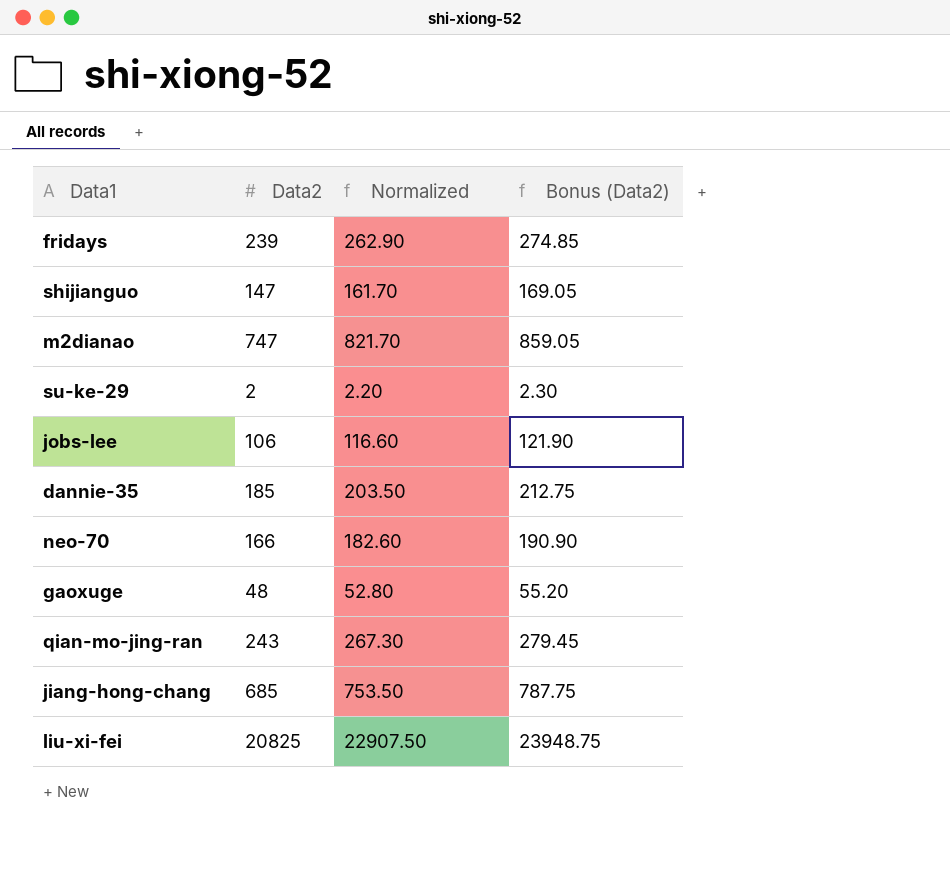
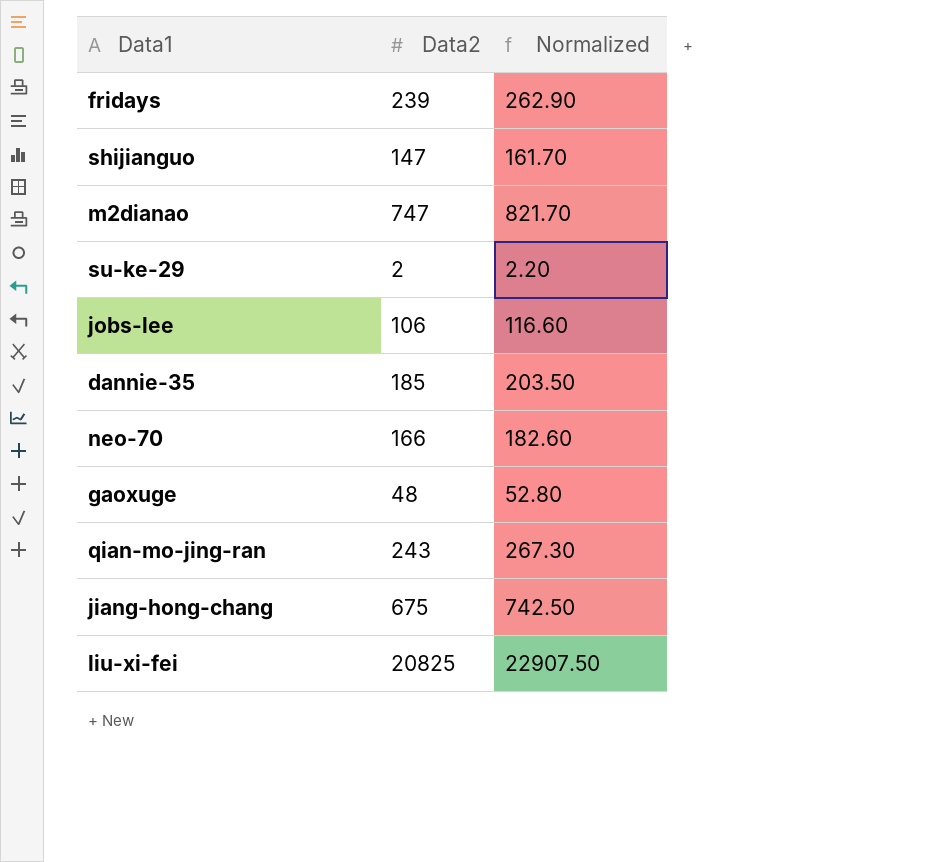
column Bonus (Data2) | formula: [Data2] * 1.15 -> none
jiang-hong-chang | Data2: 685 -> 675
jiang-hong-chang | Normalized: 753.50 -> 742.50

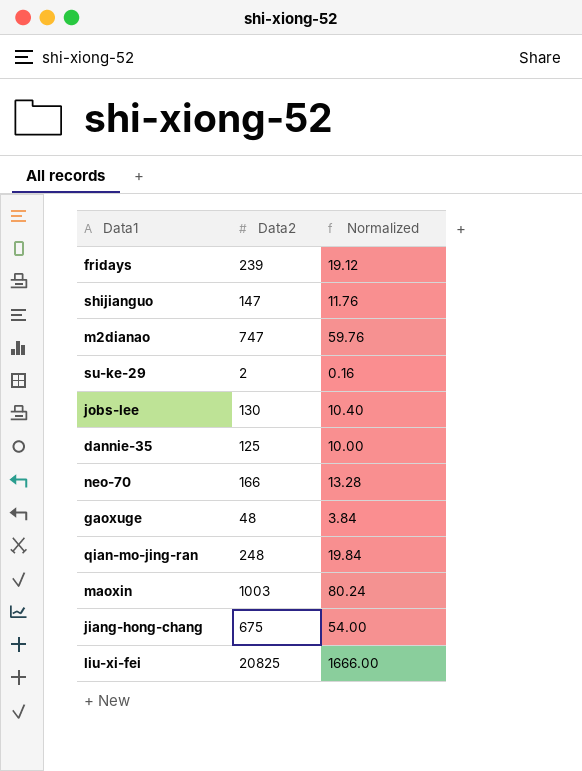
column Normalized | formula: [Data2] * 1.1 -> [Data2] * 0.08
jobs-lee | Data2: 106 -> 130
dannie-35 | Data2: 185 -> 125
qian-mo-jing-ran | Data2: 243 -> 248
row maoxin: none -> 1003 | 80.24

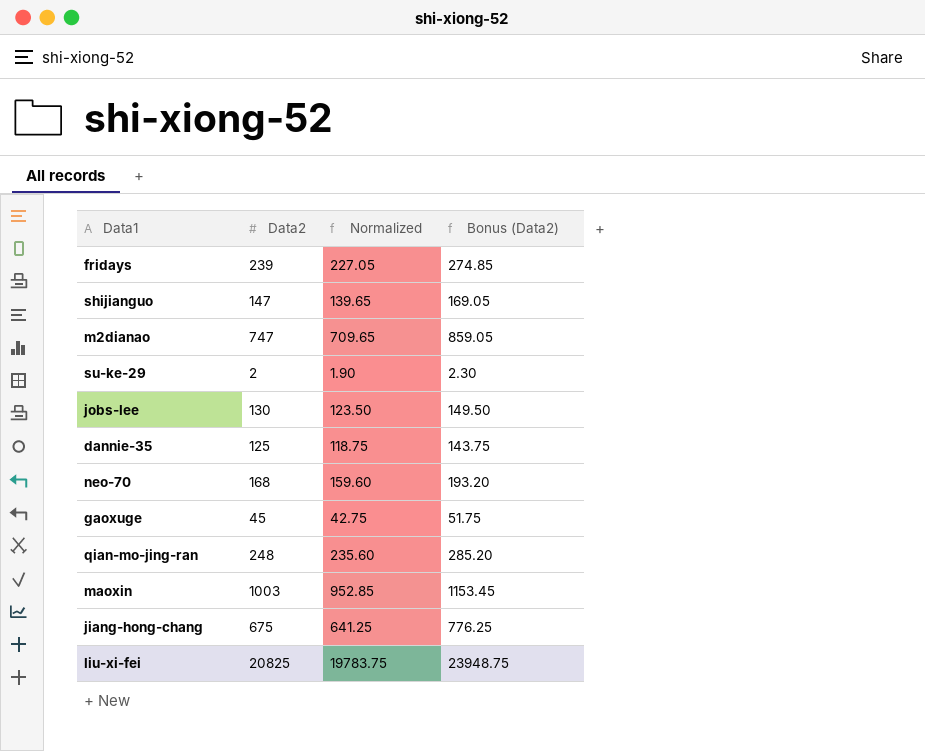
column Normalized | formula: [Data2] * 0.08 -> [Data2] * 0.95
column Bonus (Data2) | formula: none -> [Data2] * 1.15
neo-70 | Data2: 166 -> 168
gaoxuge | Data2: 48 -> 45

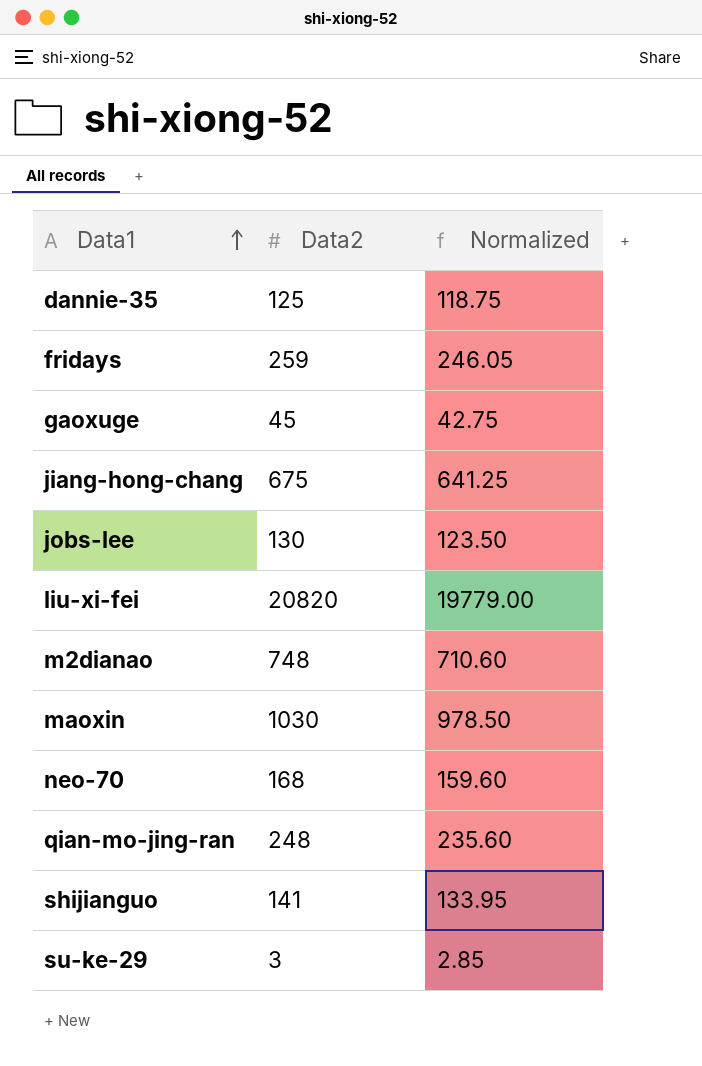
row order: none -> Data1 ascending
column Bonus (Data2) | formula: [Data2] * 1.15 -> none
fridays | Data2: 239 -> 259
fridays | Normalized: 227.05 -> 246.05
liu-xi-fei | Data2: 20825 -> 20820
liu-xi-fei | Normalized: 19783.75 -> 19779.00
m2dianao | Data2: 747 -> 748
m2dianao | Normalized: 709.65 -> 710.60
maoxin | Data2: 1003 -> 1030
maoxin | Normalized: 952.85 -> 978.50
shijianguo | Data2: 147 -> 141
shijianguo | Normalized: 139.65 -> 133.95
su-ke-29 | Data2: 2 -> 3
su-ke-29 | Normalized: 1.90 -> 2.85

